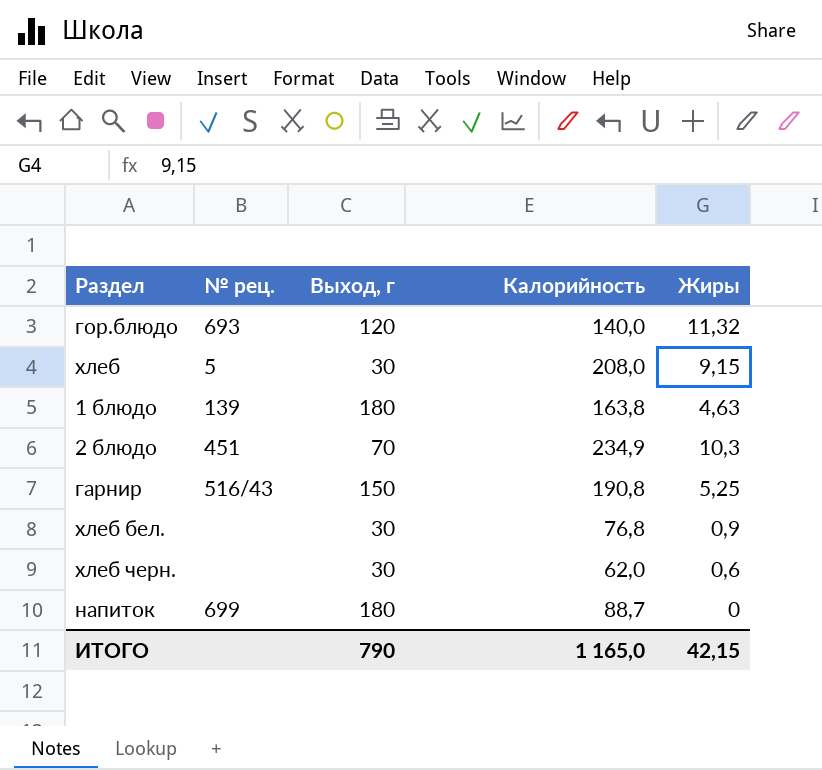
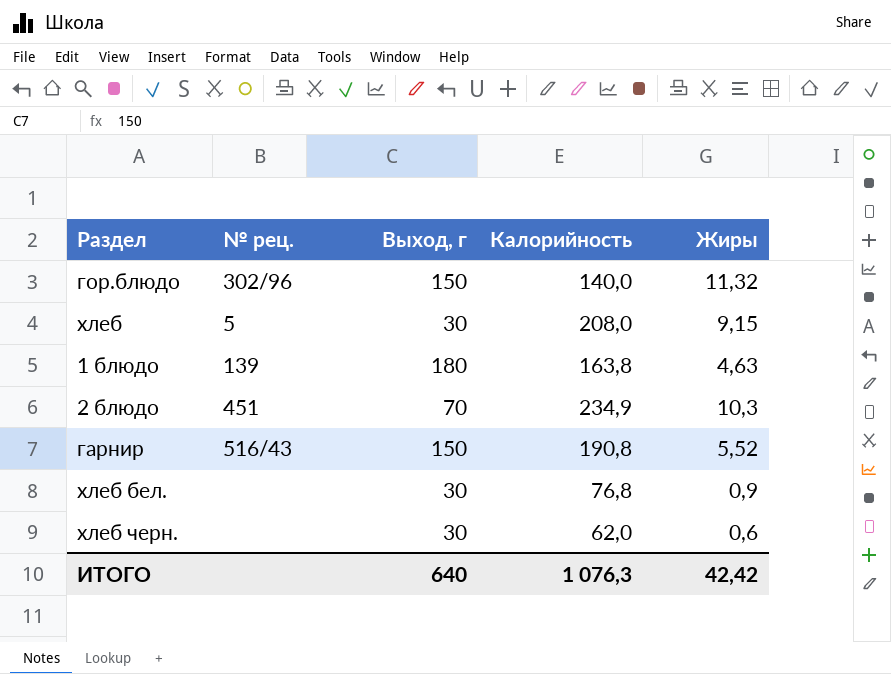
row напиток: 699 | 180 | 88,7 | 0 -> none
гор.блюдо | № рец.: 693 -> 302/96
гор.блюдо | Выход, г: 120 -> 150
гарнир | Жиры: 5,25 -> 5,52
ИТОГО | Выход, г: 790 -> 640
ИТОГО | Калорийность: 1 165,0 -> 1 076,3
ИТОГО | Жиры: 42,15 -> 42,42

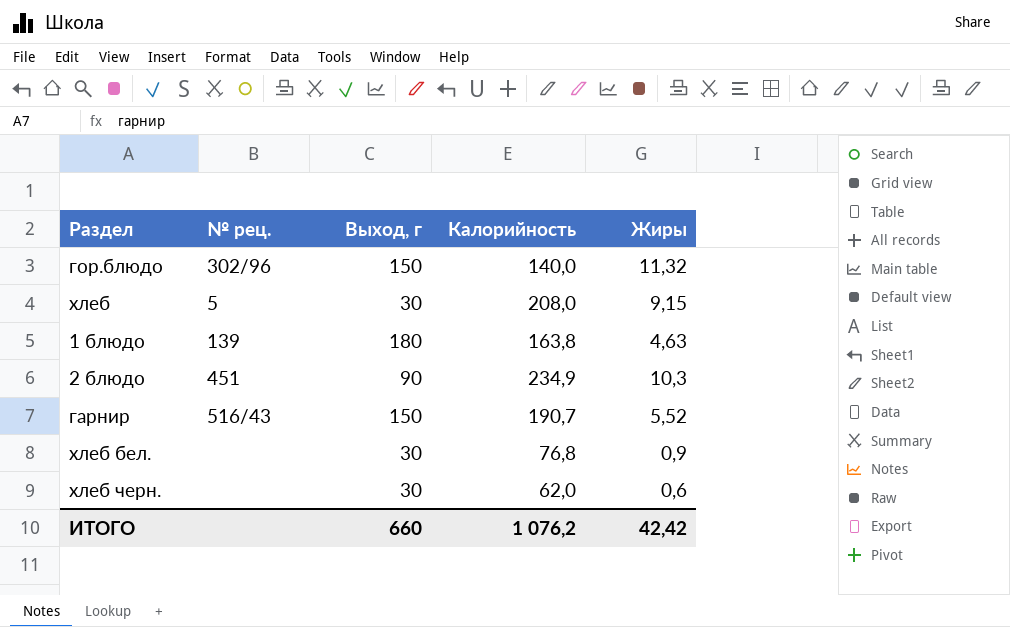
2 блюдо | Выход, г: 70 -> 90
гарнир | Калорийность: 190,8 -> 190,7
ИТОГО | Выход, г: 640 -> 660
ИТОГО | Калорийность: 1 076,3 -> 1 076,2

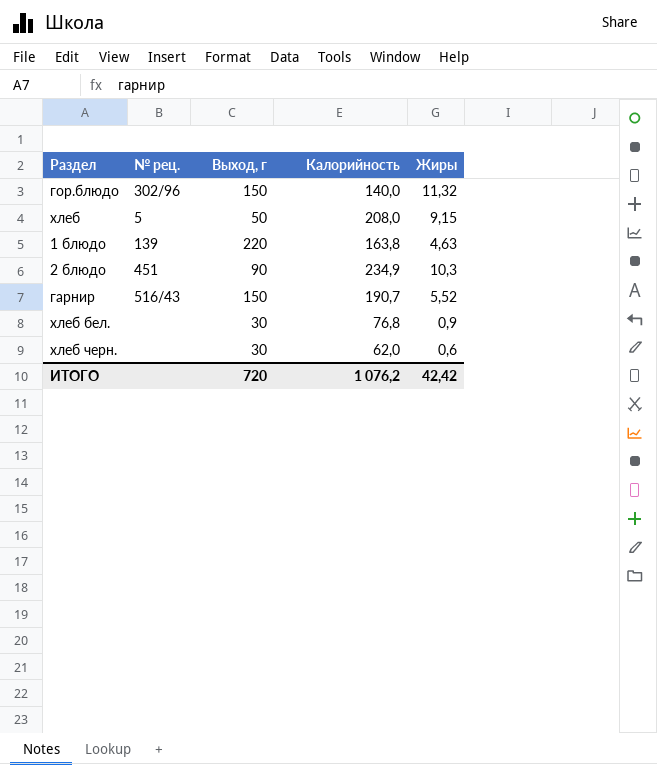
хлеб | Выход, г: 30 -> 50
1 блюдо | Выход, г: 180 -> 220
ИТОГО | Выход, г: 660 -> 720

